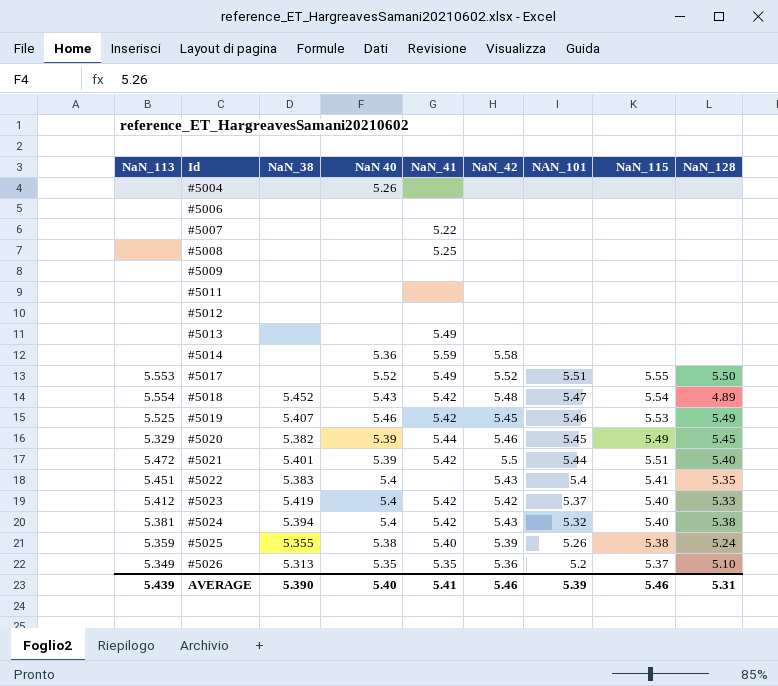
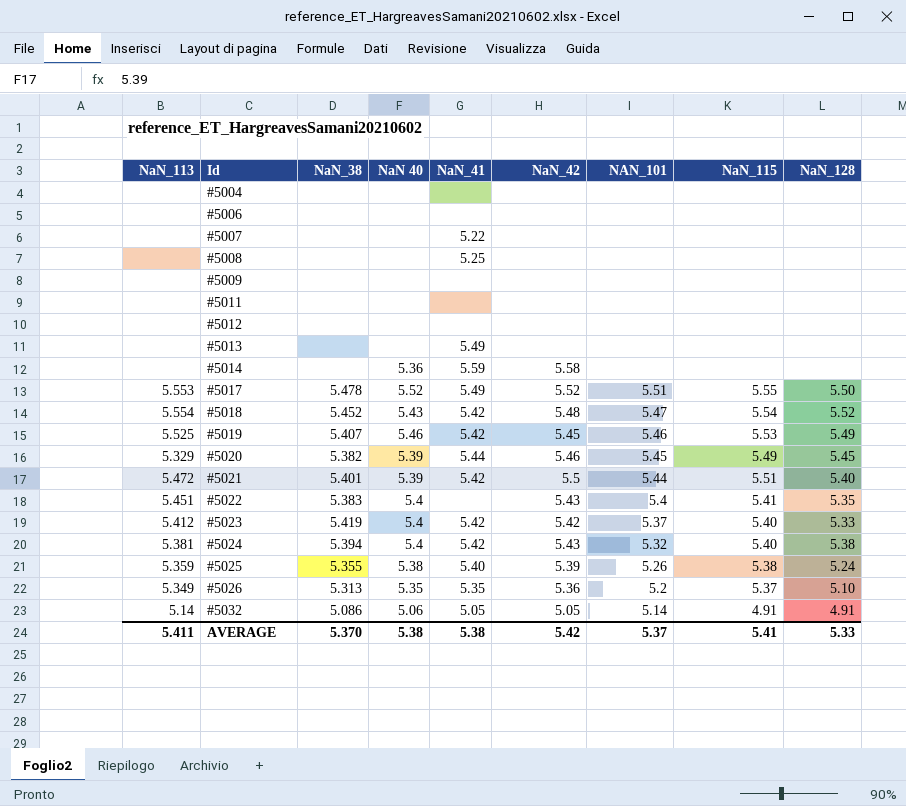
#5004 | NaN 40: 5.26 -> none
#5017 | NaN_38: none -> 5.478
#5018 | NaN_128: 4.89 -> 5.52
row #5032: none -> 5.14 | 5.086 | 5.06 | 5.05 | 5.05 | 5.14 | 4.91 | 4.91
AVERAGE | NaN_113: 5.439 -> 5.411
AVERAGE | NaN_38: 5.390 -> 5.370
AVERAGE | NaN 40: 5.40 -> 5.38
AVERAGE | NaN_41: 5.41 -> 5.38
AVERAGE | NaN_42: 5.46 -> 5.42
AVERAGE | NAN_101: 5.39 -> 5.37
AVERAGE | NaN_115: 5.46 -> 5.41
AVERAGE | NaN_128: 5.31 -> 5.33

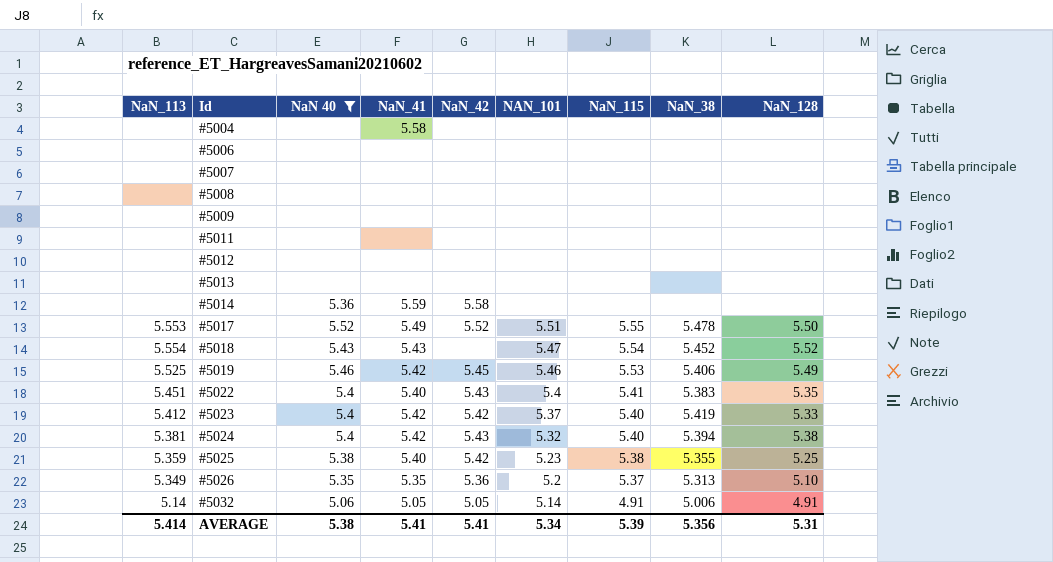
filter: none -> NaN 40 != 5.39
column NaN_38 | position: 3 -> 8
#5004 | NaN_41: none -> 5.58
#5007 | NaN_41: 5.22 -> none
#5008 | NaN_41: 5.25 -> none
#5013 | NaN_41: 5.49 -> none
#5018 | NaN_41: 5.42 -> 5.43
#5018 | NaN_42: 5.48 -> none
#5019 | NaN_38: 5.407 -> 5.406
#5022 | NaN_41: none -> 5.40
#5025 | NaN_42: 5.39 -> 5.42
#5025 | NAN_101: 5.26 -> 5.23
#5025 | NaN_128: 5.24 -> 5.25
#5032 | NaN_38: 5.086 -> 5.006
AVERAGE | NaN_113: 5.411 -> 5.414
AVERAGE | NaN_41: 5.38 -> 5.41
AVERAGE | NaN_42: 5.42 -> 5.41
AVERAGE | NAN_101: 5.37 -> 5.34
AVERAGE | NaN_115: 5.41 -> 5.39
AVERAGE | NaN_38: 5.370 -> 5.356
AVERAGE | NaN_128: 5.33 -> 5.31

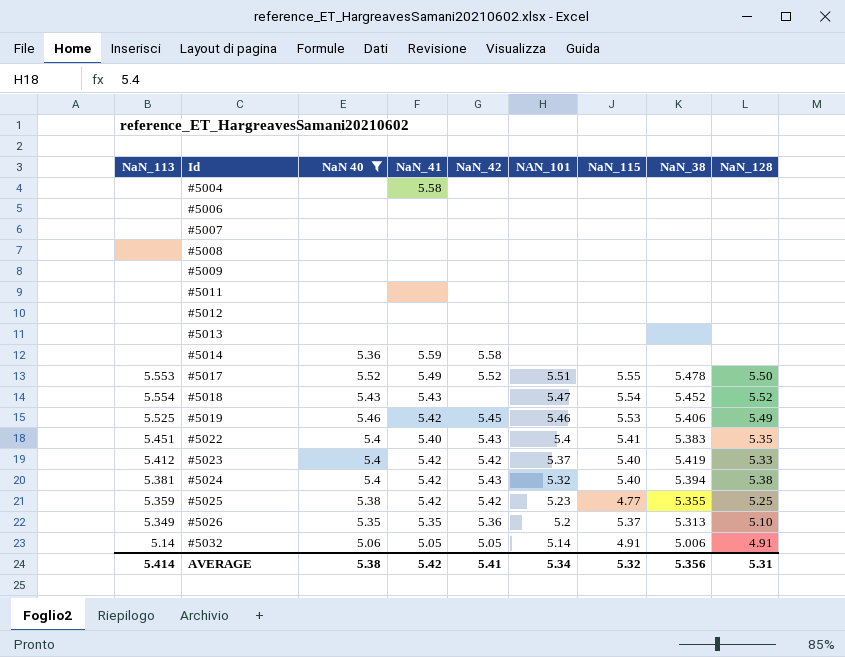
#5025 | NaN_41: 5.40 -> 5.42
#5025 | NaN_115: 5.38 -> 4.77
AVERAGE | NaN_41: 5.41 -> 5.42
AVERAGE | NaN_115: 5.39 -> 5.32

